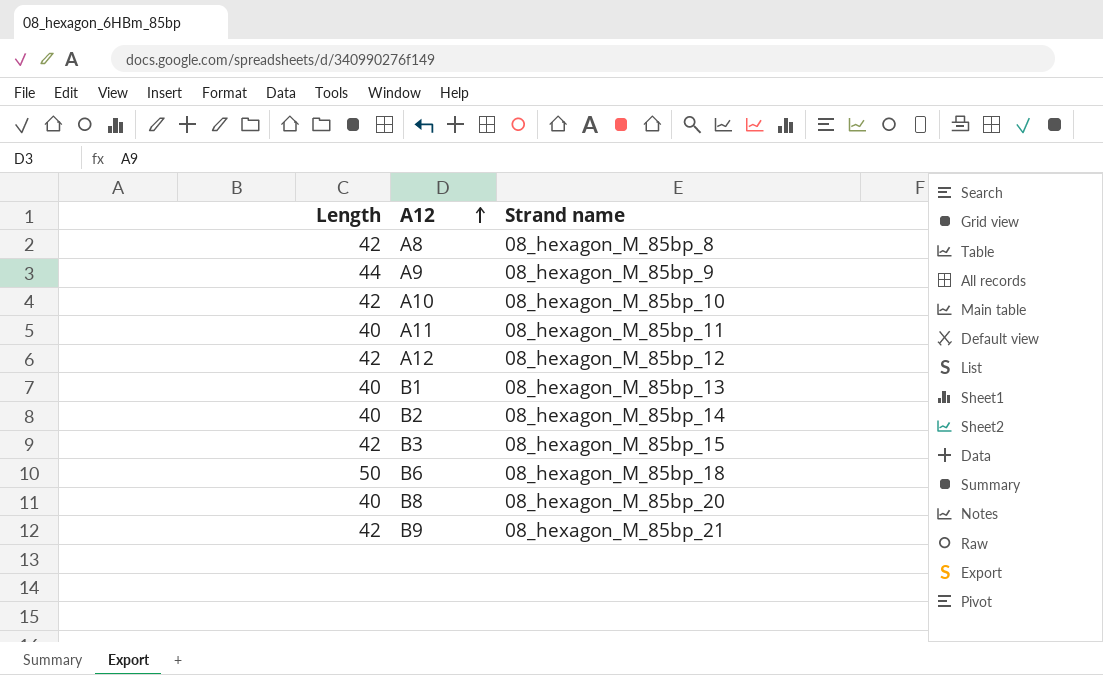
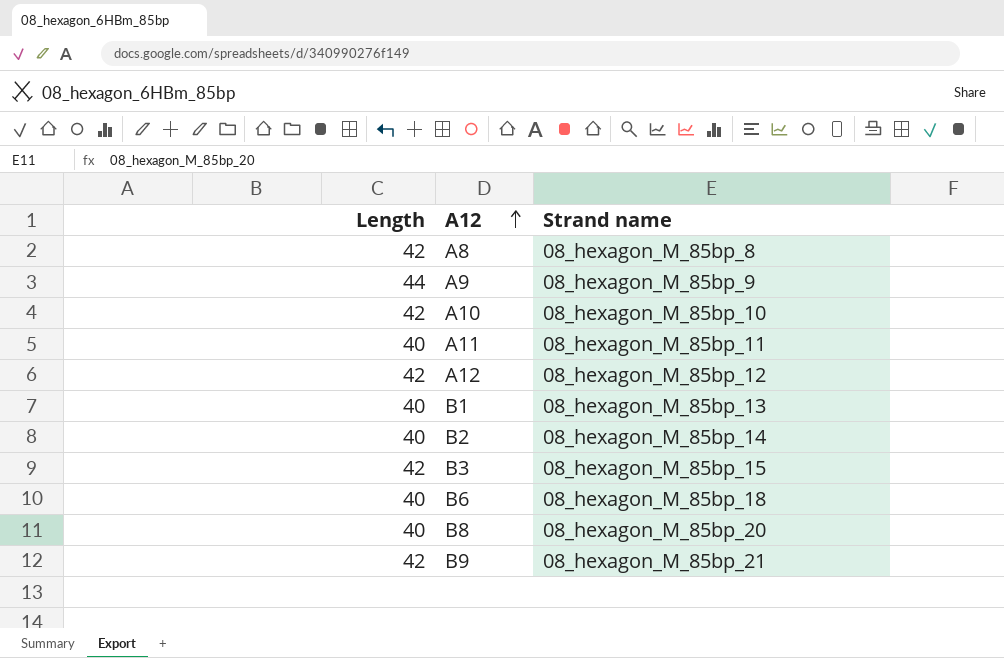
B6 | Length: 50 -> 40

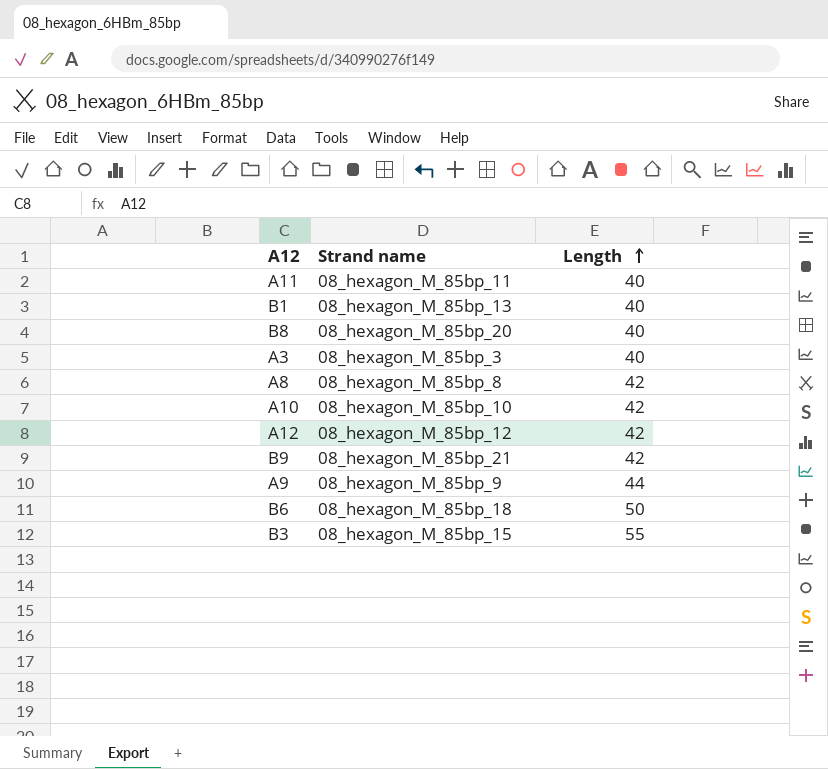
row order: A12 ascending -> Length ascending
column Length | position: 1 -> 3
row B2: 40 | 08_hexagon_M_85bp_14 -> none
row A3: none -> 08_hexagon_M_85bp_3 | 40
B6 | Length: 40 -> 50
B3 | Length: 42 -> 55

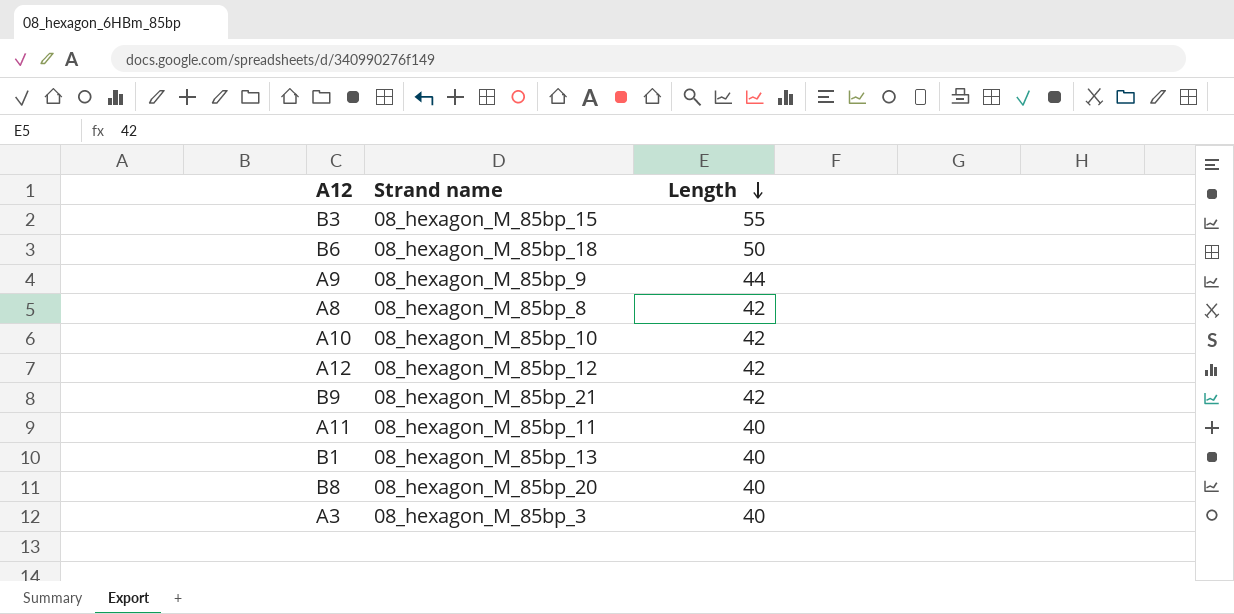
row order: Length ascending -> Length descending

